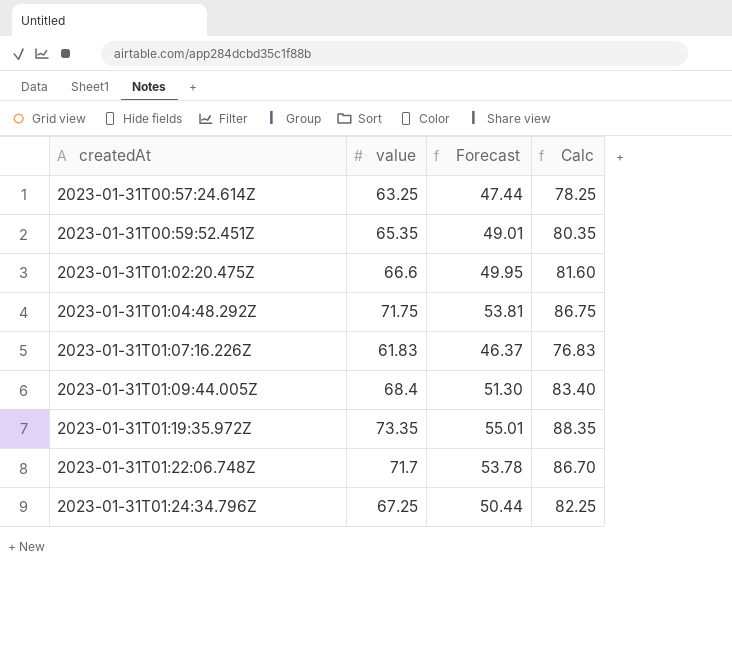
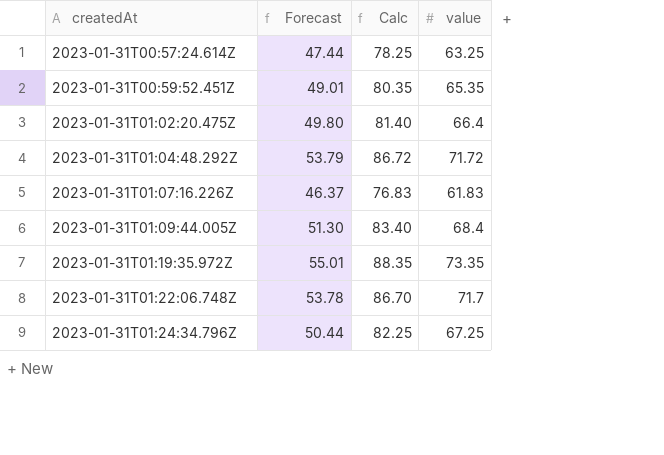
column value | position: 2 -> 4
2023-01-31T01:02:20.475Z | Forecast: 49.95 -> 49.80
2023-01-31T01:02:20.475Z | Calc: 81.60 -> 81.40
2023-01-31T01:02:20.475Z | value: 66.6 -> 66.4
2023-01-31T01:04:48.292Z | Forecast: 53.81 -> 53.79
2023-01-31T01:04:48.292Z | Calc: 86.75 -> 86.72
2023-01-31T01:04:48.292Z | value: 71.75 -> 71.72

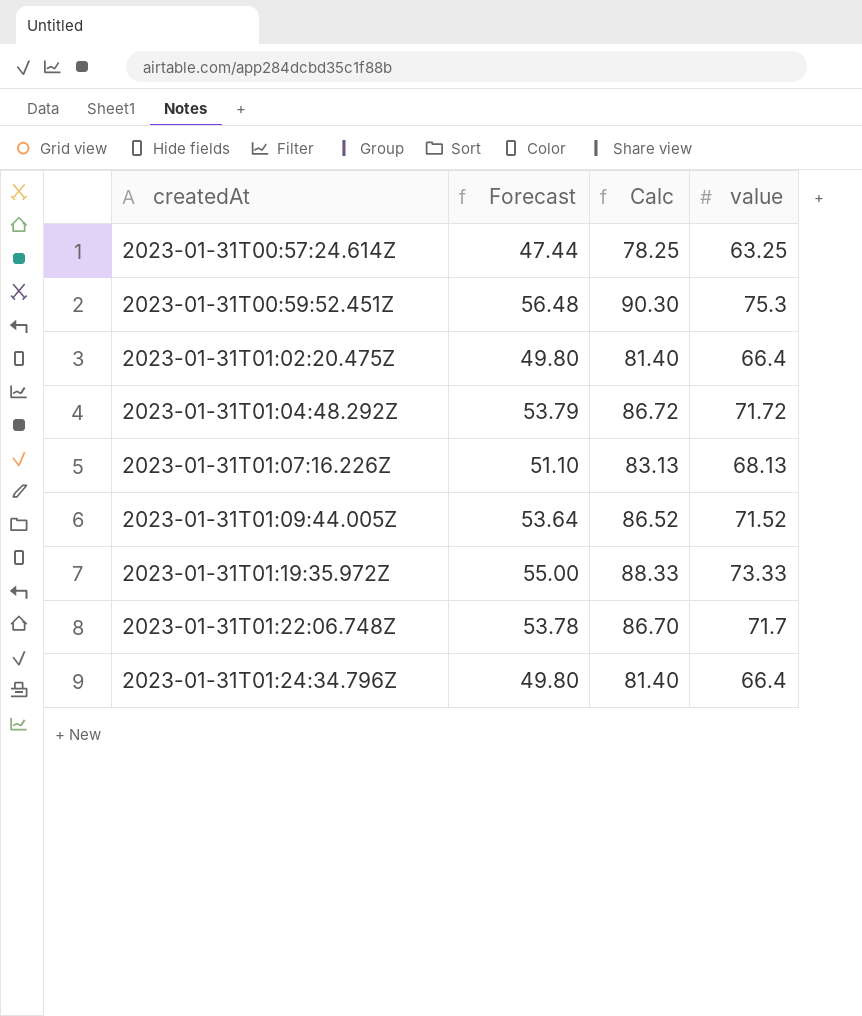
2023-01-31T00:59:52.451Z | Forecast: 49.01 -> 56.48
2023-01-31T00:59:52.451Z | Calc: 80.35 -> 90.30
2023-01-31T00:59:52.451Z | value: 65.35 -> 75.3
2023-01-31T01:07:16.226Z | Forecast: 46.37 -> 51.10
2023-01-31T01:07:16.226Z | Calc: 76.83 -> 83.13
2023-01-31T01:07:16.226Z | value: 61.83 -> 68.13
2023-01-31T01:09:44.005Z | Forecast: 51.30 -> 53.64
2023-01-31T01:09:44.005Z | Calc: 83.40 -> 86.52
2023-01-31T01:09:44.005Z | value: 68.4 -> 71.52
2023-01-31T01:19:35.972Z | Forecast: 55.01 -> 55.00
2023-01-31T01:19:35.972Z | Calc: 88.35 -> 88.33
2023-01-31T01:19:35.972Z | value: 73.35 -> 73.33
2023-01-31T01:24:34.796Z | Forecast: 50.44 -> 49.80
2023-01-31T01:24:34.796Z | Calc: 82.25 -> 81.40
2023-01-31T01:24:34.796Z | value: 67.25 -> 66.4

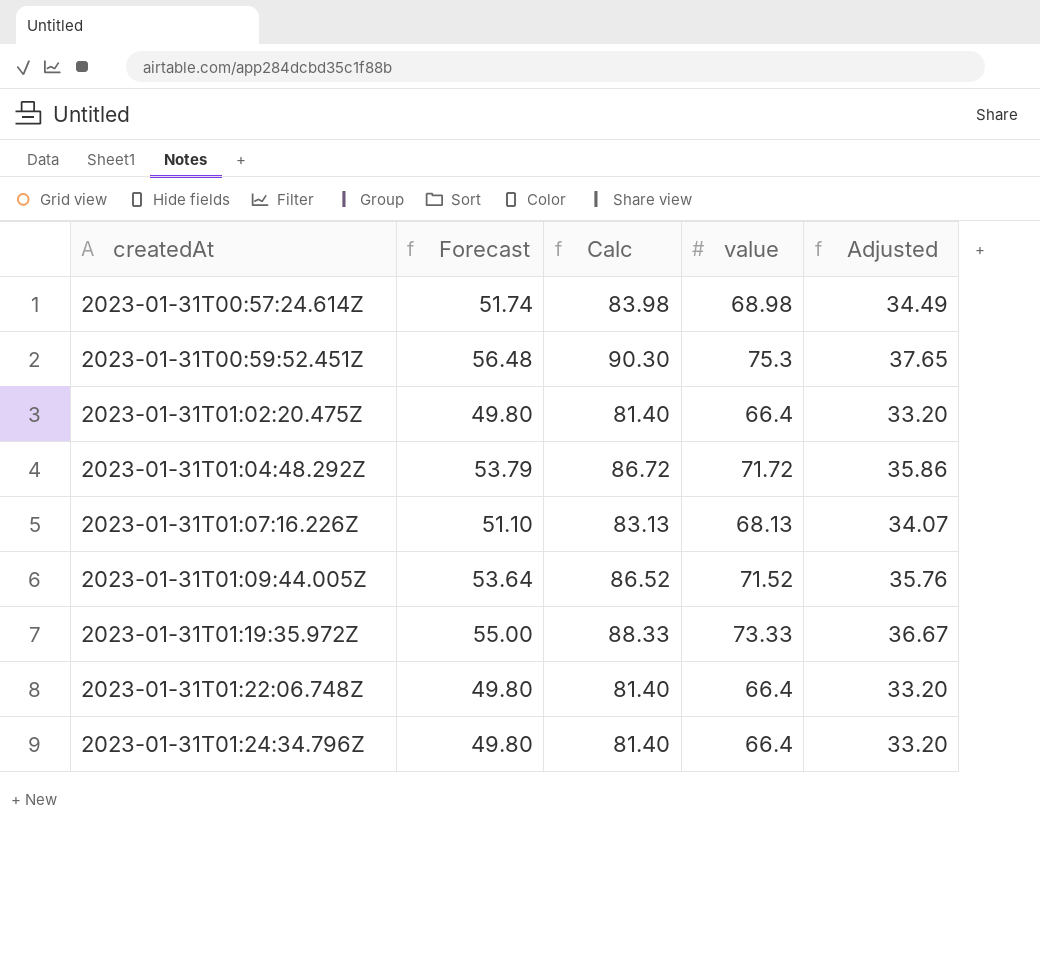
column Adjusted | formula: none -> [value] * 0.5
2023-01-31T00:57:24.614Z | Forecast: 47.44 -> 51.74
2023-01-31T00:57:24.614Z | Calc: 78.25 -> 83.98
2023-01-31T00:57:24.614Z | value: 63.25 -> 68.98
2023-01-31T01:22:06.748Z | Forecast: 53.78 -> 49.80
2023-01-31T01:22:06.748Z | Calc: 86.70 -> 81.40
2023-01-31T01:22:06.748Z | value: 71.7 -> 66.4

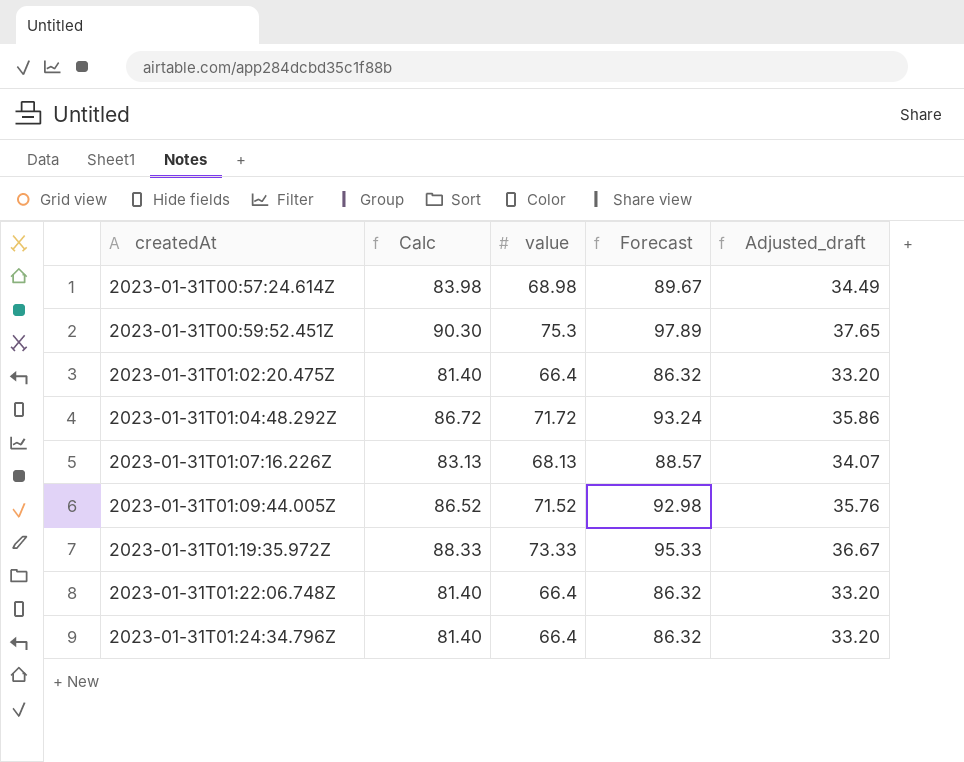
column Forecast | formula: [value] * 0.75 -> [value] * 1.3
column Forecast | position: 2 -> 4
column name: Adjusted -> Adjusted_draft

